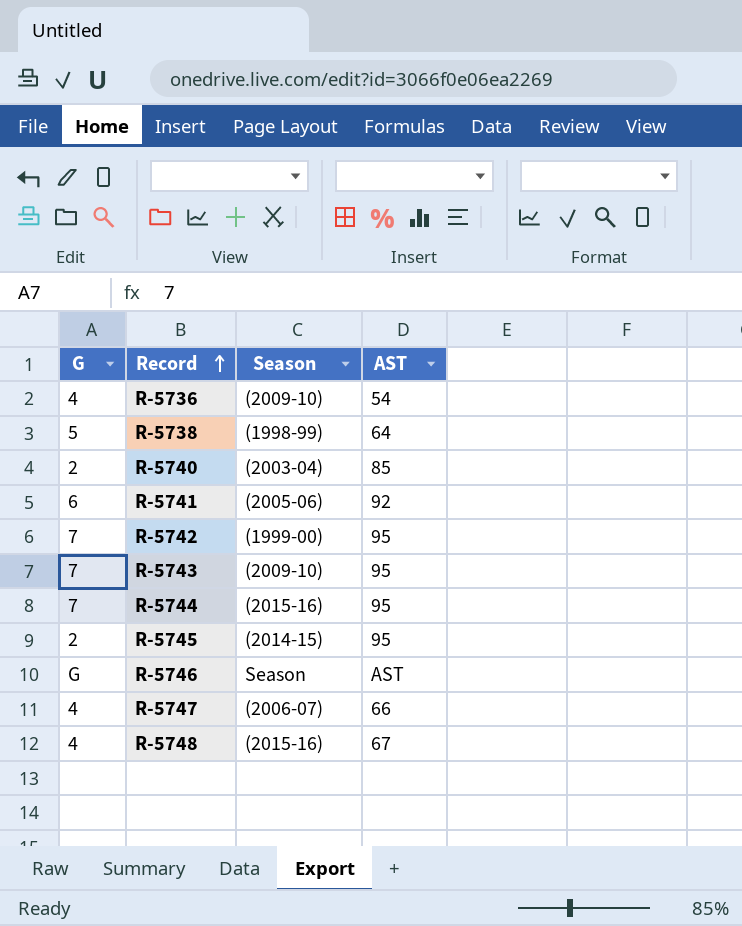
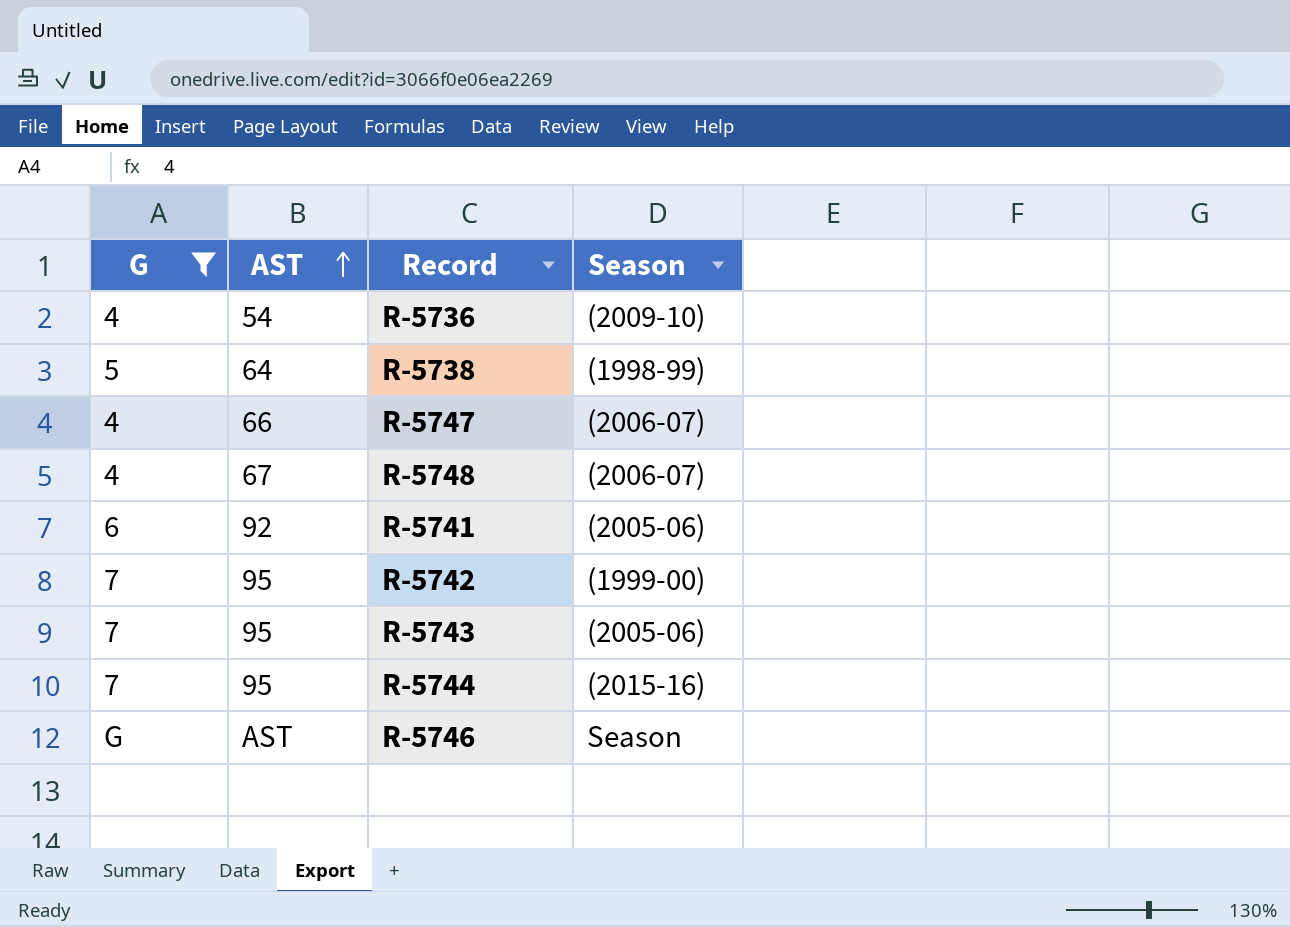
filter: none -> G != 2
row order: Record ascending -> AST ascending
column AST | position: 4 -> 2
R-5748 | Season: (2015-16) -> (2006-07)
R-5743 | Season: (2009-10) -> (2005-06)

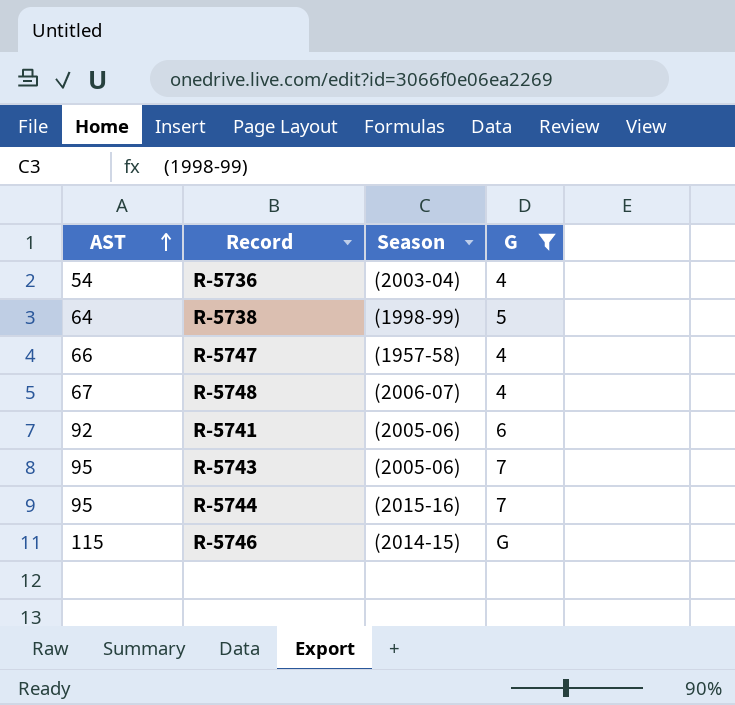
column G | position: 1 -> 4
row R-5742: 7 | 95 | (1999-00) -> none
R-5736 | Season: (2009-10) -> (2003-04)
R-5747 | Season: (2006-07) -> (1957-58)
R-5746 | AST: AST -> 115
R-5746 | Season: Season -> (2014-15)

